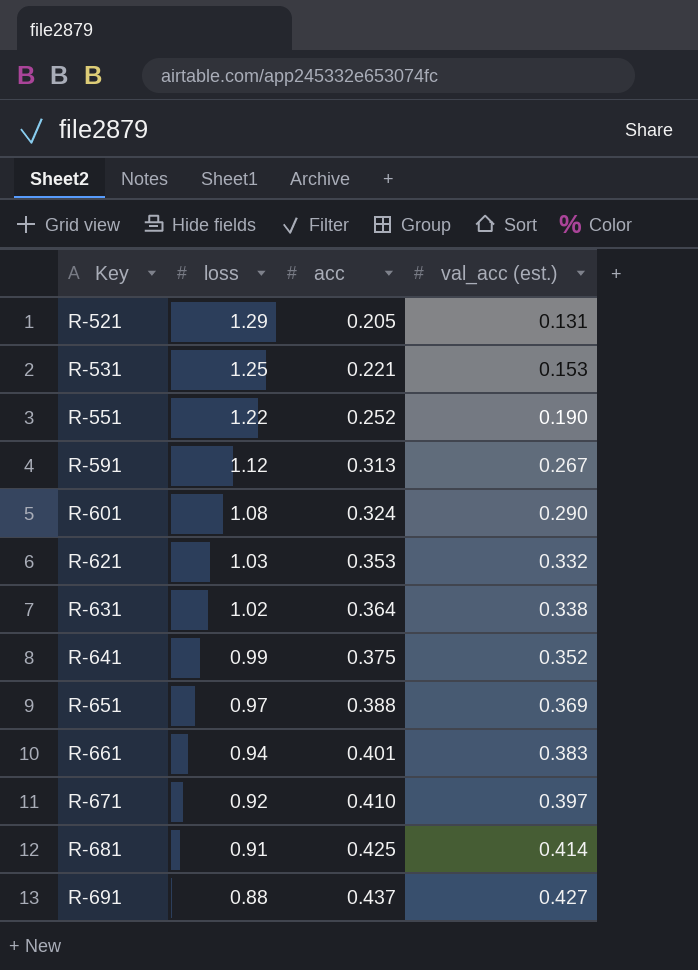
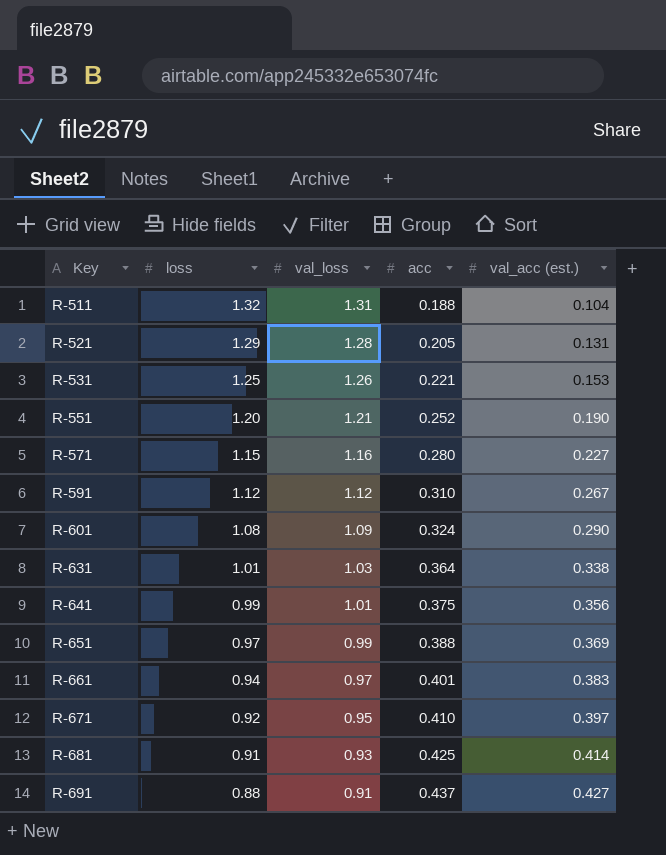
column val_loss | position: none -> 3
row R-621: 1.03 | 0.353 | 0.332 -> none
row R-511: none -> 1.32 | 1.31 | 0.188 | 0.104
R-551 | loss: 1.22 -> 1.20
row R-571: none -> 1.15 | 1.16 | 0.280 | 0.227
R-591 | acc: 0.313 -> 0.310
R-631 | loss: 1.02 -> 1.01
R-641 | val_acc (est.): 0.352 -> 0.356

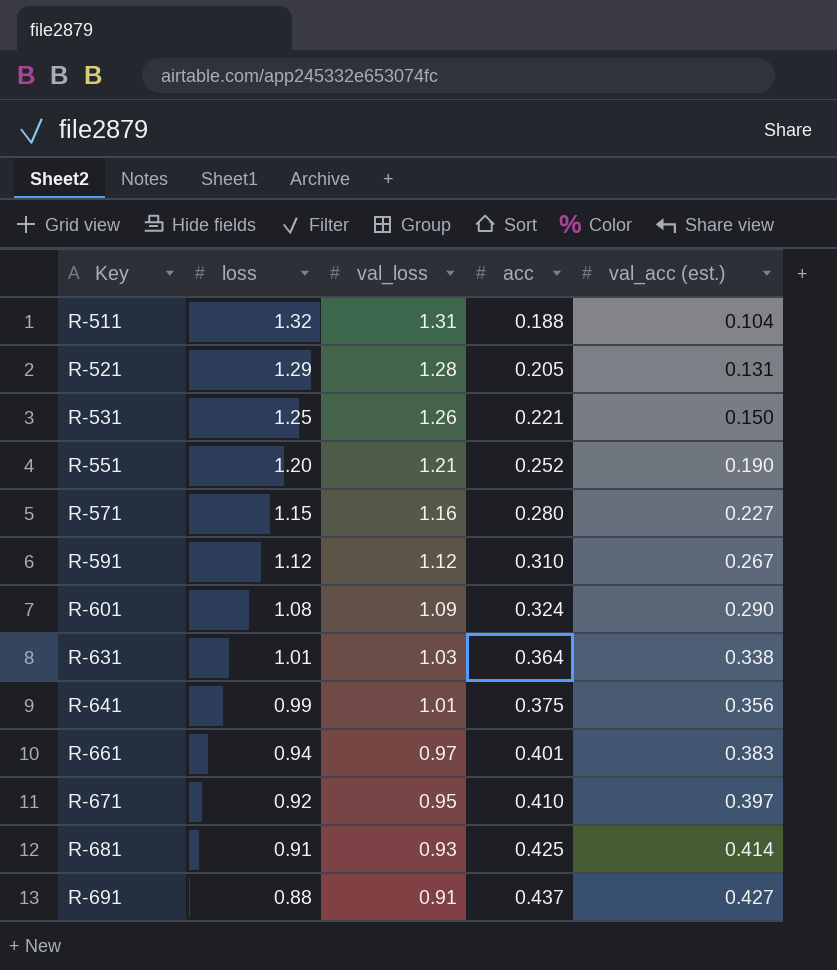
row R-651: 0.97 | 0.99 | 0.388 | 0.369 -> none
R-531 | val_acc (est.): 0.153 -> 0.150

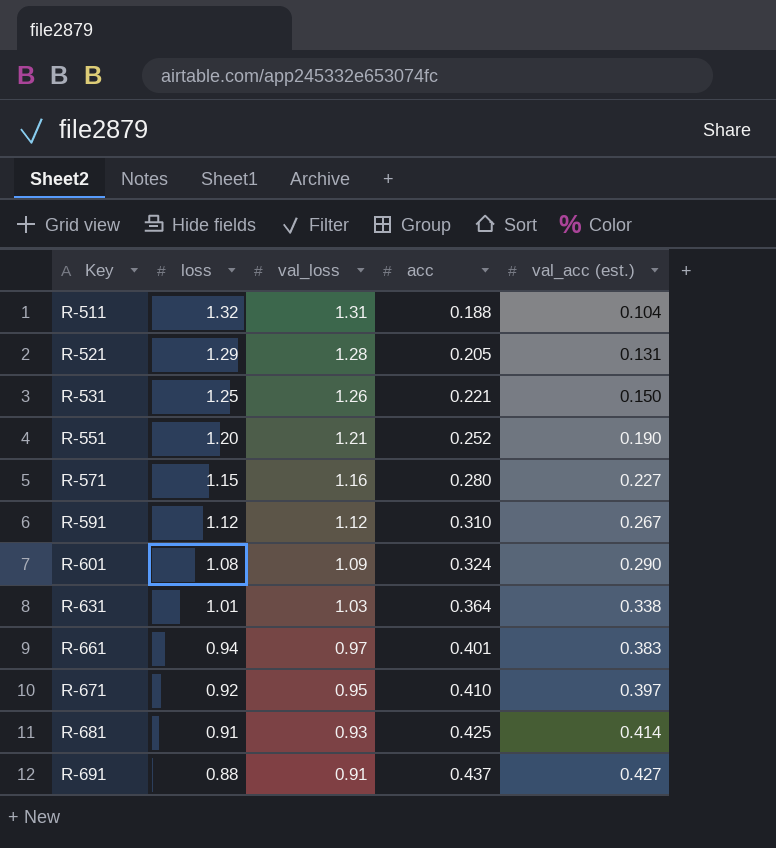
row R-641: 0.99 | 1.01 | 0.375 | 0.356 -> none

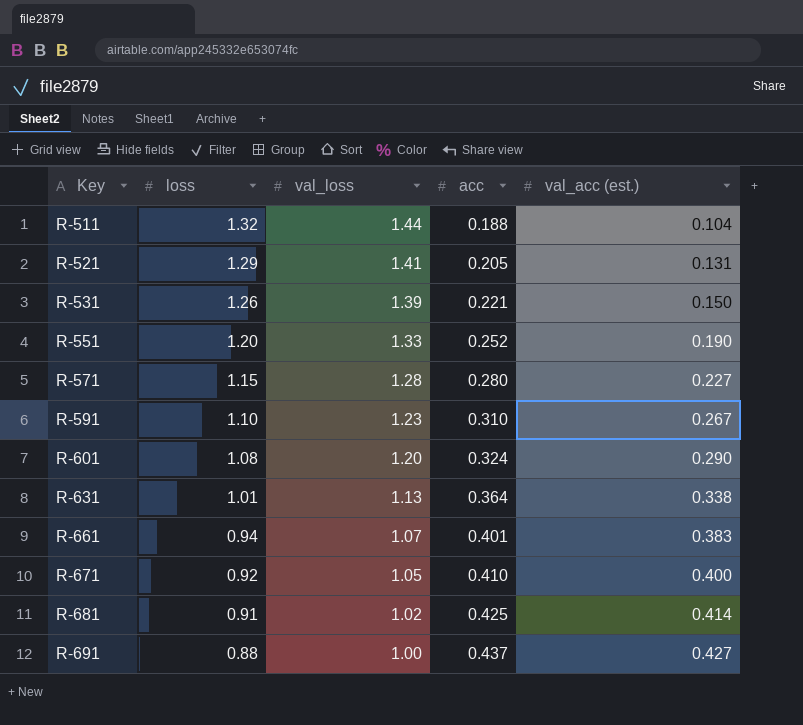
R-511 | val_loss: 1.31 -> 1.44
R-521 | val_loss: 1.28 -> 1.41
R-531 | loss: 1.25 -> 1.26
R-531 | val_loss: 1.26 -> 1.39
R-551 | val_loss: 1.21 -> 1.33
R-571 | val_loss: 1.16 -> 1.28
R-591 | loss: 1.12 -> 1.10
R-591 | val_loss: 1.12 -> 1.23
R-601 | val_loss: 1.09 -> 1.20
R-631 | val_loss: 1.03 -> 1.13
R-661 | val_loss: 0.97 -> 1.07
R-671 | val_loss: 0.95 -> 1.05
R-671 | val_acc (est.): 0.397 -> 0.400
R-681 | val_loss: 0.93 -> 1.02
R-691 | val_loss: 0.91 -> 1.00

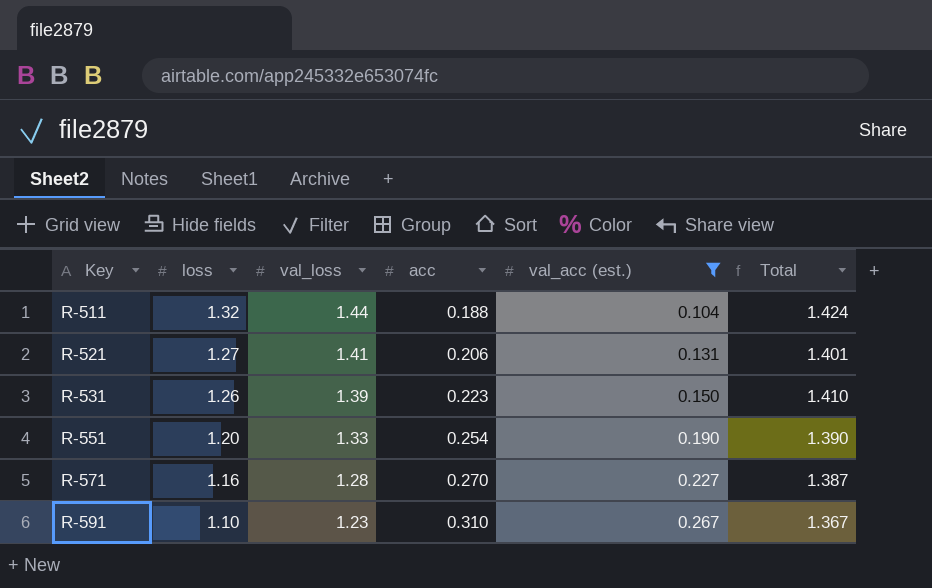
filter: none -> val_acc (est.) <= 0.267
column Total | formula: none -> [loss] + [val_acc (est.)]
R-521 | loss: 1.29 -> 1.27
R-521 | acc: 0.205 -> 0.206
R-531 | acc: 0.221 -> 0.223
R-551 | acc: 0.252 -> 0.254
R-571 | loss: 1.15 -> 1.16
R-571 | acc: 0.280 -> 0.270

